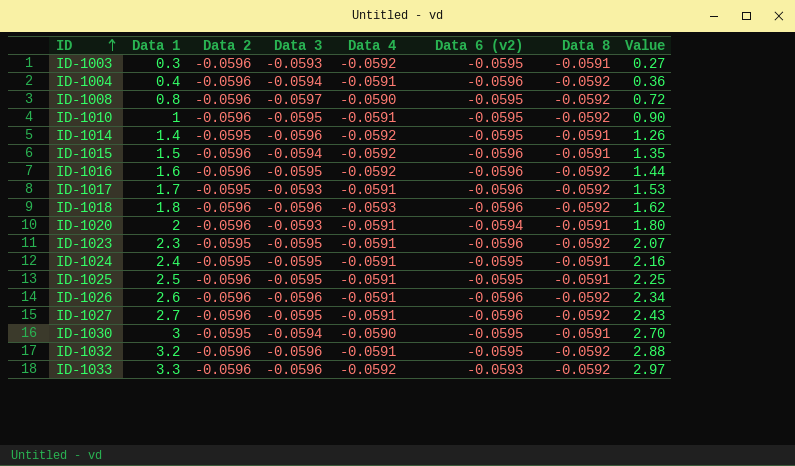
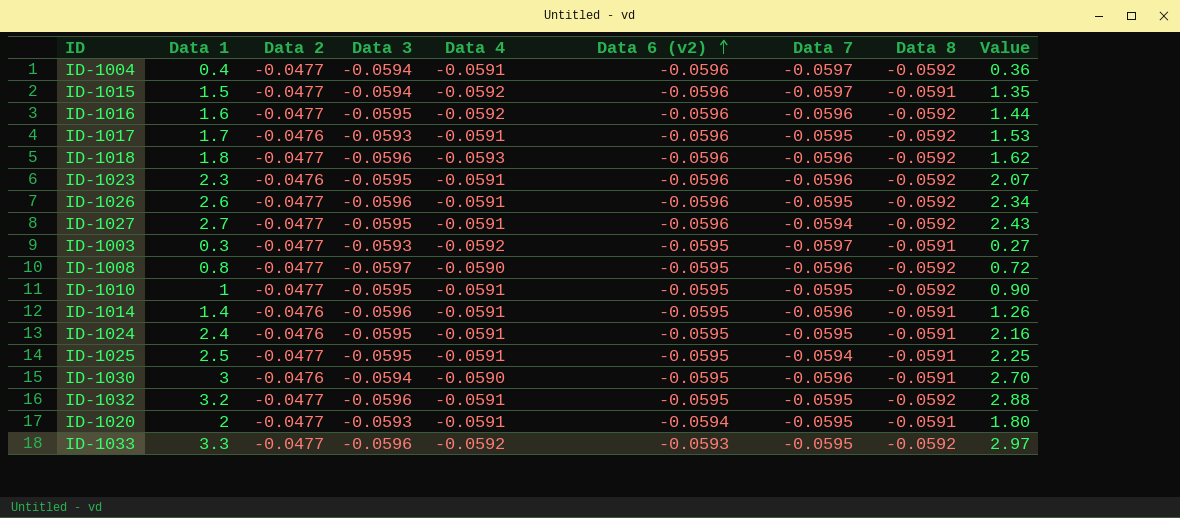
row order: ID ascending -> Data 6 (v2) ascending
column Data 7 | position: none -> 7
ID-1004 | Data 2: -0.0596 -> -0.0477
ID-1015 | Data 2: -0.0596 -> -0.0477
ID-1016 | Data 2: -0.0596 -> -0.0477
ID-1017 | Data 2: -0.0595 -> -0.0476
ID-1018 | Data 2: -0.0596 -> -0.0477
ID-1023 | Data 2: -0.0595 -> -0.0476
ID-1026 | Data 2: -0.0596 -> -0.0477
ID-1027 | Data 2: -0.0596 -> -0.0477
ID-1003 | Data 2: -0.0596 -> -0.0477
ID-1008 | Data 2: -0.0596 -> -0.0477
ID-1010 | Data 2: -0.0596 -> -0.0477
ID-1014 | Data 2: -0.0595 -> -0.0476
ID-1014 | Data 4: -0.0592 -> -0.0591
ID-1024 | Data 2: -0.0595 -> -0.0476
ID-1025 | Data 2: -0.0596 -> -0.0477
ID-1030 | Data 2: -0.0595 -> -0.0476
ID-1032 | Data 2: -0.0596 -> -0.0477
ID-1020 | Data 2: -0.0596 -> -0.0477
ID-1033 | Data 2: -0.0596 -> -0.0477

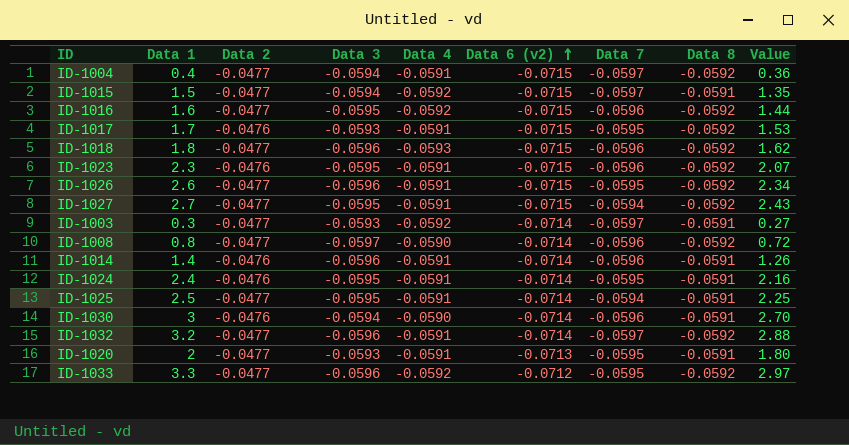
row ID-1010: 1 | -0.0477 | -0.0595 | -0.0591 | -0.0595 | -0.0595 | -0.0592 | 0.90 -> none
ID-1004 | Data 6 (v2): -0.0596 -> -0.0715
ID-1015 | Data 6 (v2): -0.0596 -> -0.0715
ID-1016 | Data 6 (v2): -0.0596 -> -0.0715
ID-1017 | Data 6 (v2): -0.0596 -> -0.0715
ID-1018 | Data 6 (v2): -0.0596 -> -0.0715
ID-1023 | Data 6 (v2): -0.0596 -> -0.0715
ID-1026 | Data 6 (v2): -0.0596 -> -0.0715
ID-1027 | Data 6 (v2): -0.0596 -> -0.0715
ID-1003 | Data 6 (v2): -0.0595 -> -0.0714
ID-1008 | Data 6 (v2): -0.0595 -> -0.0714
ID-1014 | Data 6 (v2): -0.0595 -> -0.0714
ID-1024 | Data 6 (v2): -0.0595 -> -0.0714
ID-1025 | Data 6 (v2): -0.0595 -> -0.0714
ID-1030 | Data 6 (v2): -0.0595 -> -0.0714
ID-1032 | Data 6 (v2): -0.0595 -> -0.0714
ID-1032 | Data 7: -0.0595 -> -0.0597
ID-1020 | Data 6 (v2): -0.0594 -> -0.0713
ID-1033 | Data 6 (v2): -0.0593 -> -0.0712

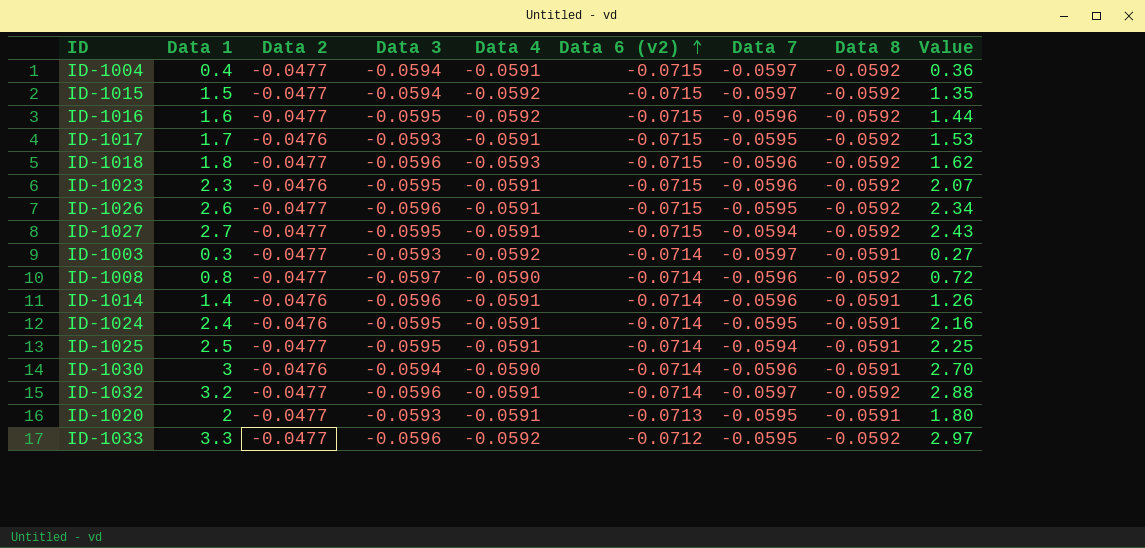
ID-1015 | Data 8: -0.0591 -> -0.0592

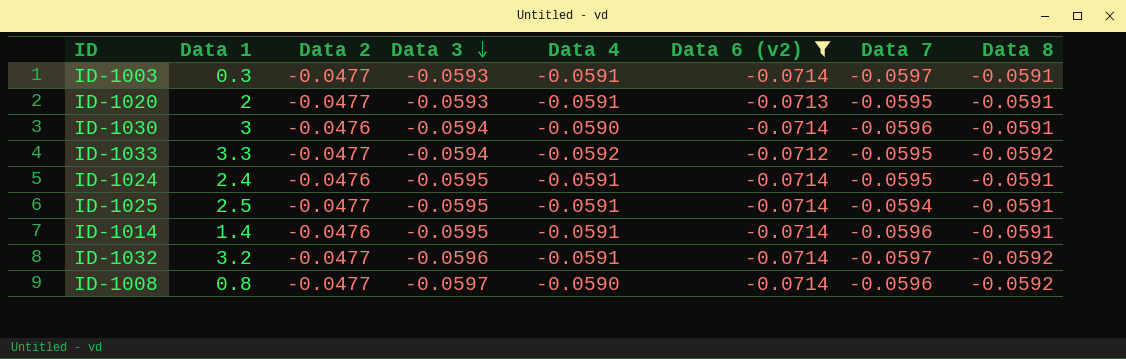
filter: none -> Data 6 (v2) != -0.0715
row order: Data 6 (v2) ascending -> Data 3 descending
column Value | formula: [Data 1] * 0.9 -> none
ID-1003 | Data 4: -0.0592 -> -0.0591
ID-1033 | Data 3: -0.0596 -> -0.0594
ID-1014 | Data 3: -0.0596 -> -0.0595

